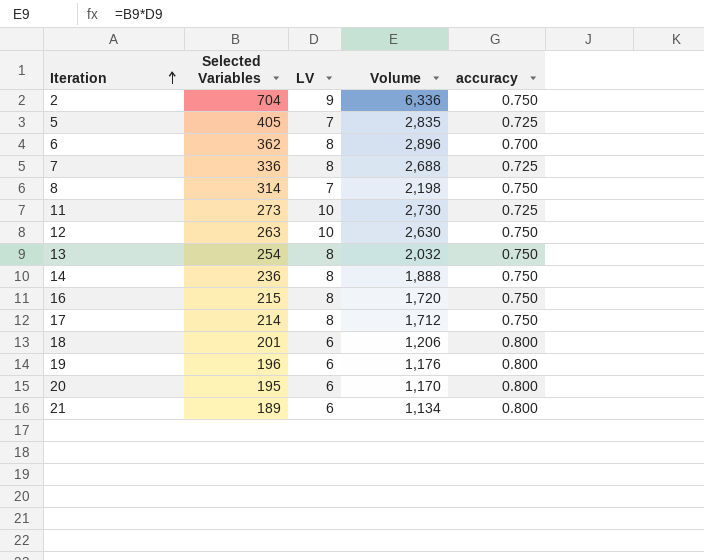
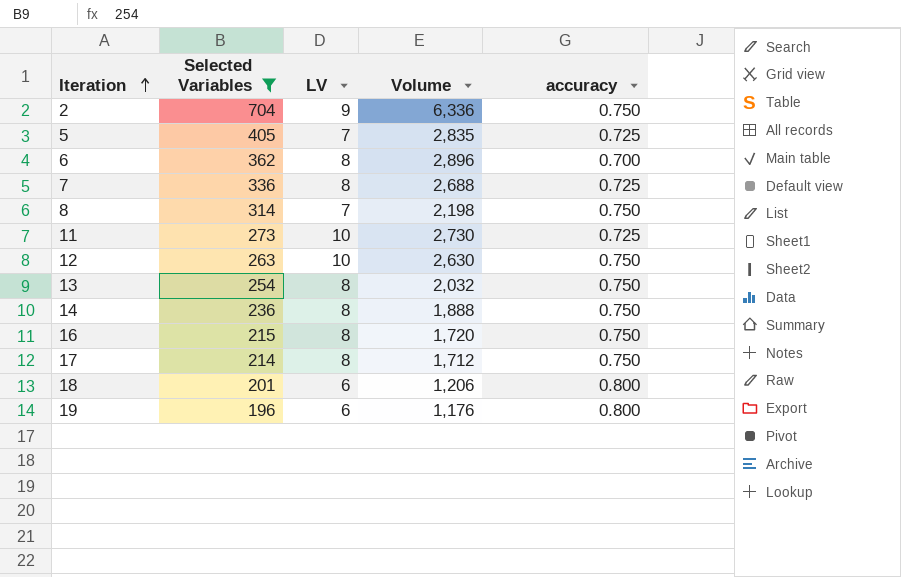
filter: none -> Selected Variables >= 196

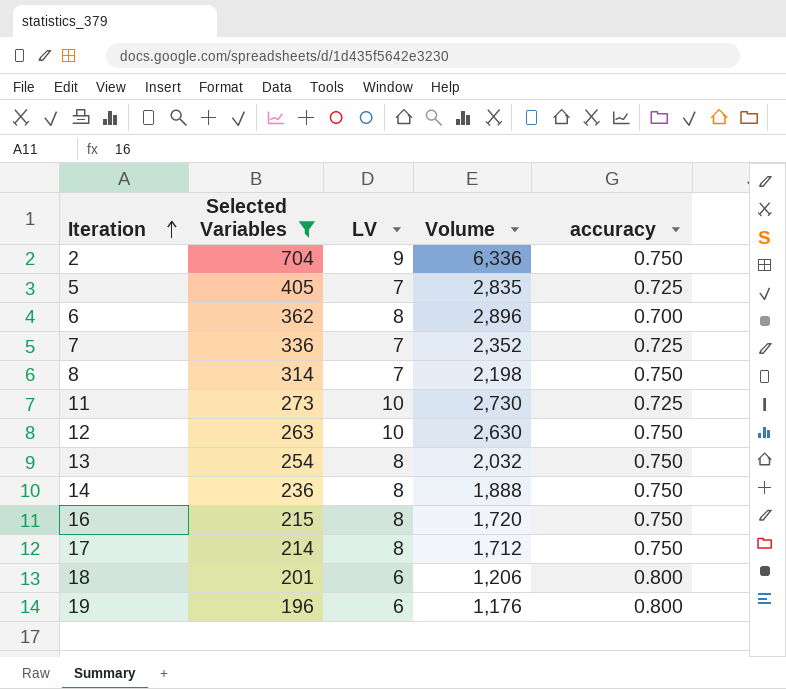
7 | LV: 8 -> 7
7 | Volume: 2,688 -> 2,352

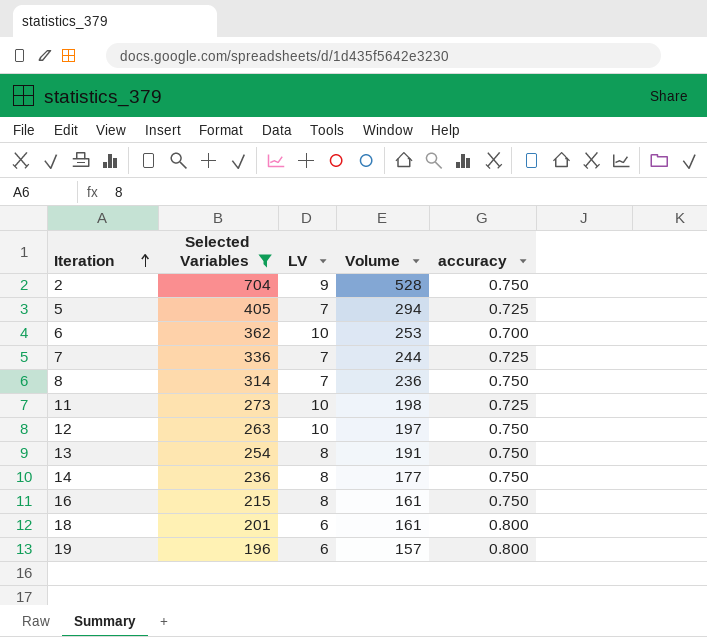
column Volume | formula: [Selected Variables] * [LV] -> [Selected Variables] * [accuracy]
row 17: 214 | 8 | 1,712 | 0.750 -> none
6 | LV: 8 -> 10

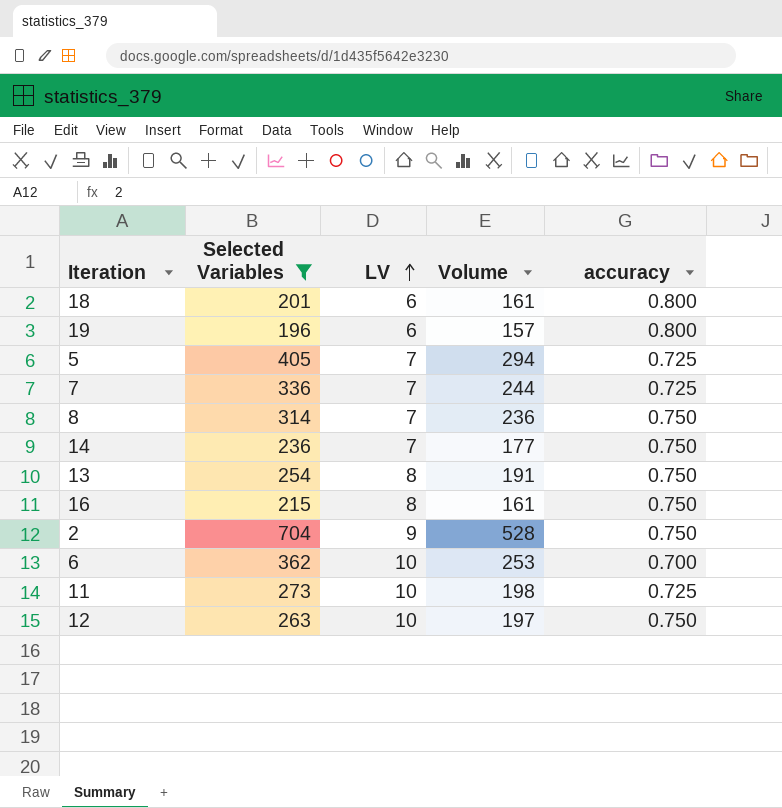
row order: Iteration ascending -> LV ascending
14 | LV: 8 -> 7

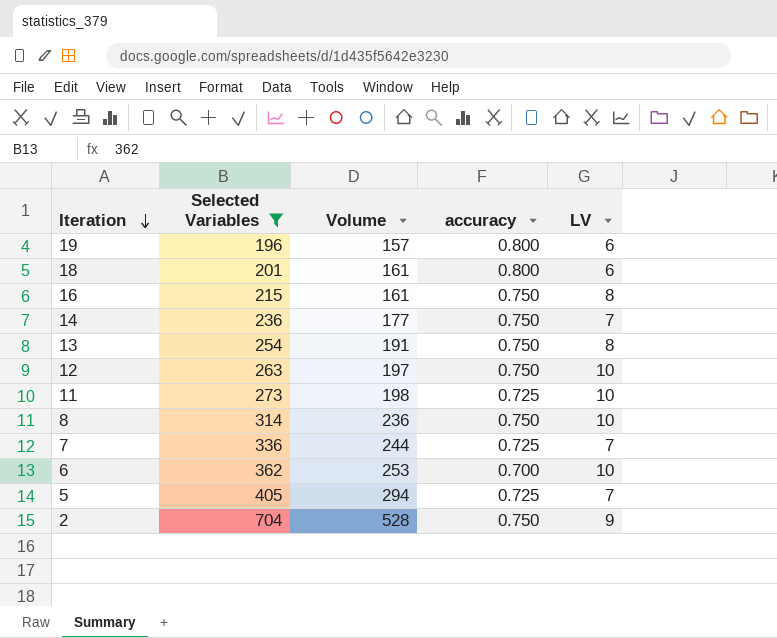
row order: LV ascending -> Iteration descending
column LV | position: 3 -> 5
8 | LV: 7 -> 10

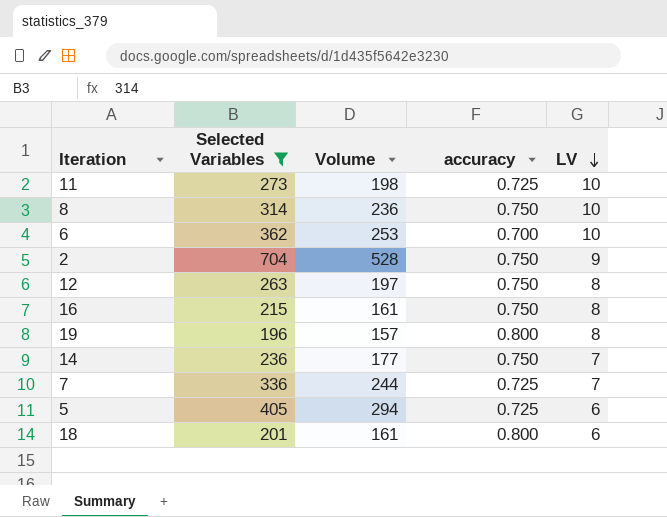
row order: Iteration descending -> LV descending
row 13: 254 | 191 | 0.750 | 8 -> none
12 | LV: 10 -> 8
19 | LV: 6 -> 8
5 | LV: 7 -> 6

